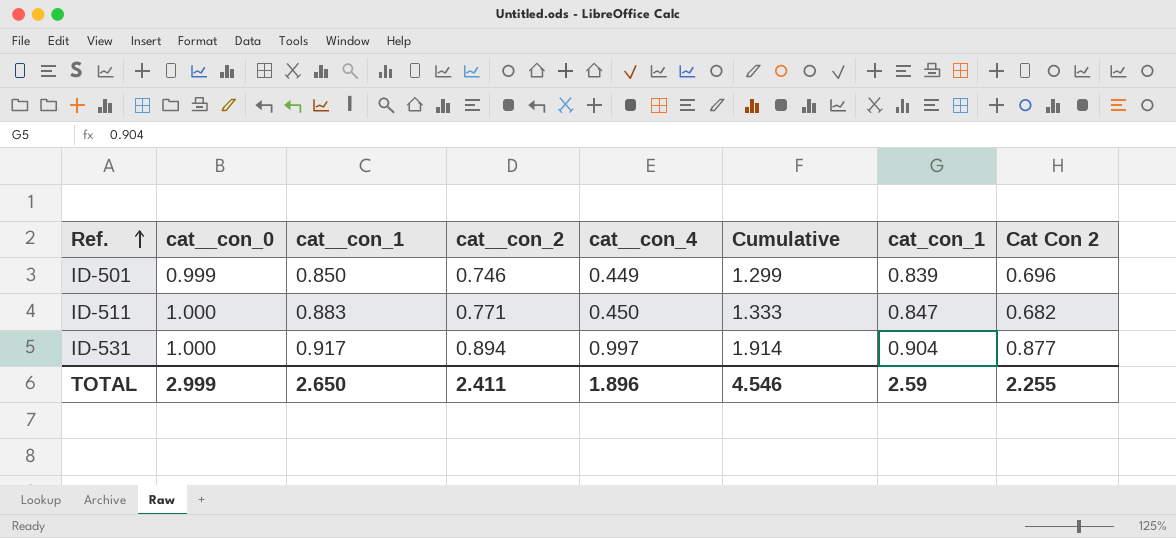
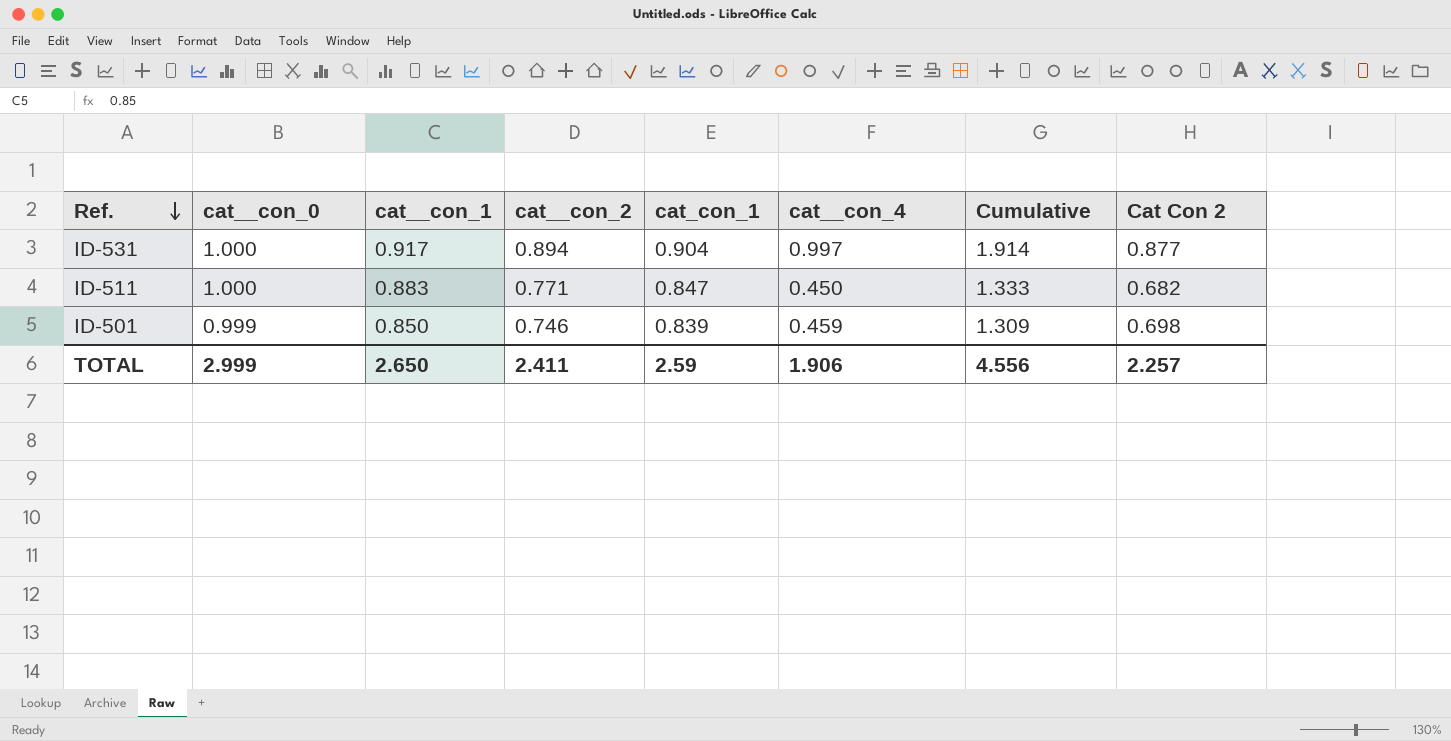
row order: Ref. ascending -> Ref. descending
column cat_con_1 | position: 7 -> 5
ID-501 | cat__con_4: 0.449 -> 0.459
ID-501 | Cumulative: 1.299 -> 1.309
ID-501 | Cat Con 2: 0.696 -> 0.698
TOTAL | cat__con_4: 1.896 -> 1.906
TOTAL | Cumulative: 4.546 -> 4.556
TOTAL | Cat Con 2: 2.255 -> 2.257

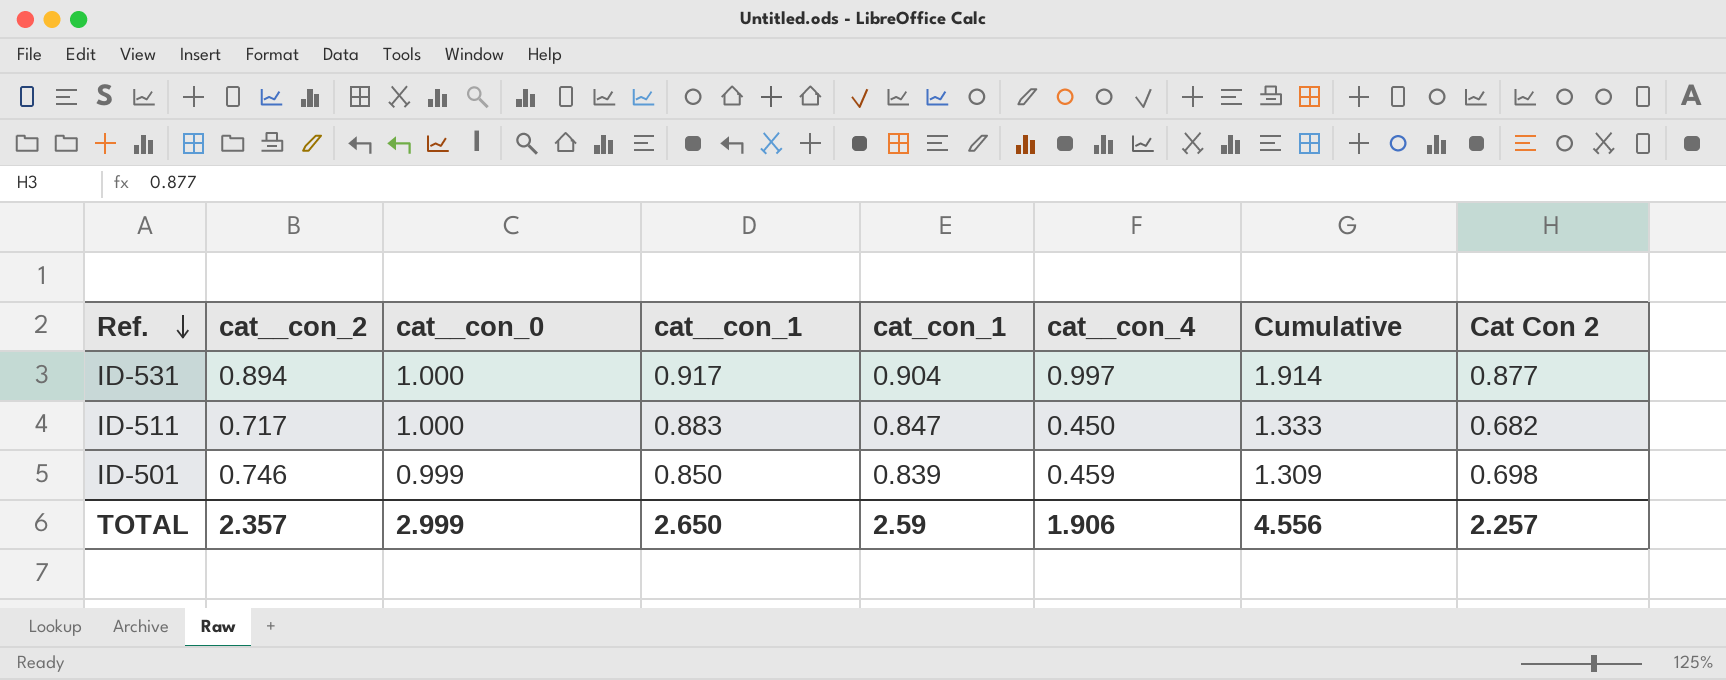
column cat__con_2 | position: 4 -> 2
ID-511 | cat__con_2: 0.771 -> 0.717
TOTAL | cat__con_2: 2.411 -> 2.357

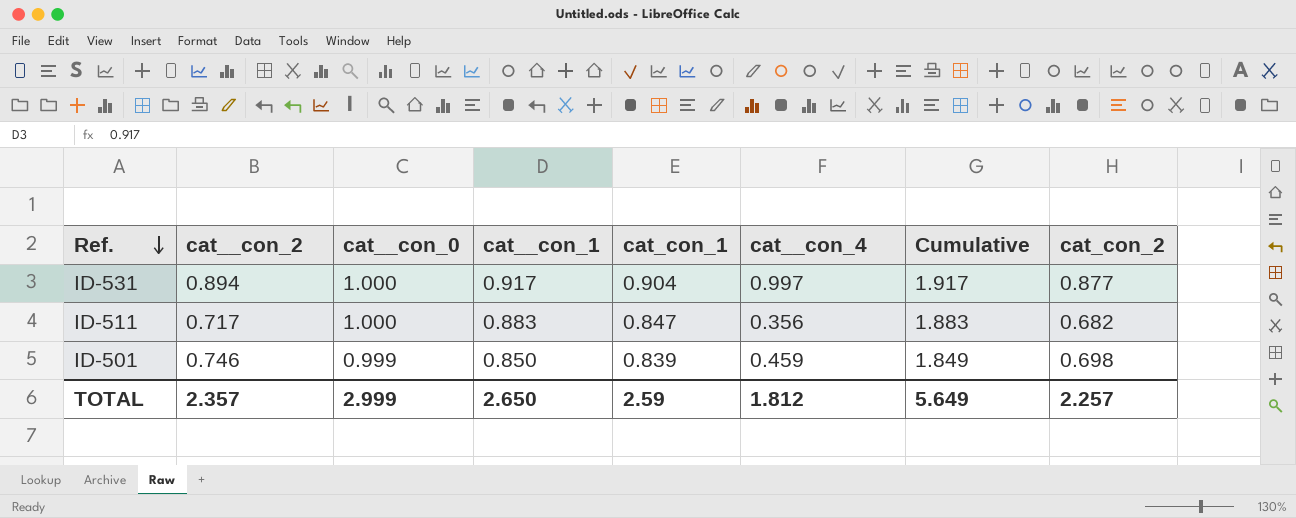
column Cumulative | formula: [cat__con_1] + [cat__con_4] -> [cat__con_0] + [cat__con_1]
column name: Cat Con 2 -> cat_con_2
ID-511 | cat__con_4: 0.450 -> 0.356
TOTAL | cat__con_4: 1.906 -> 1.812
TOTAL | Cumulative: 4.556 -> 5.649

